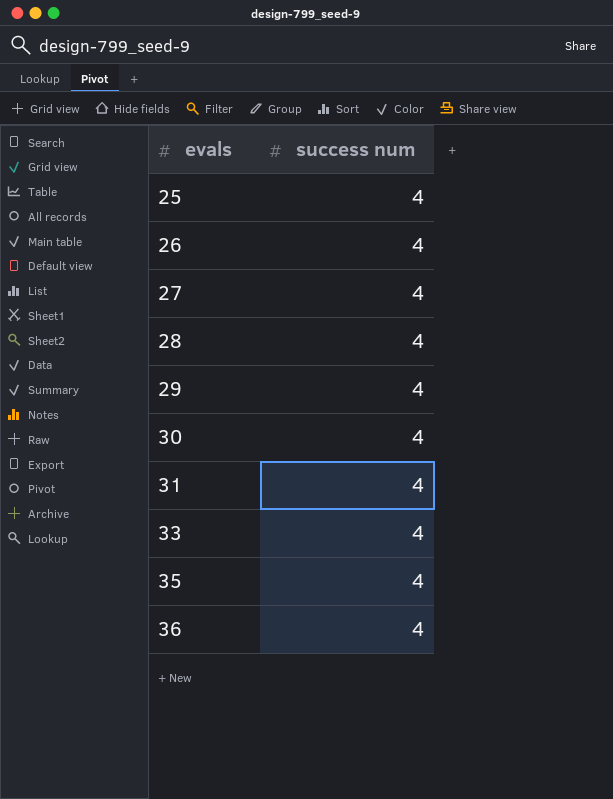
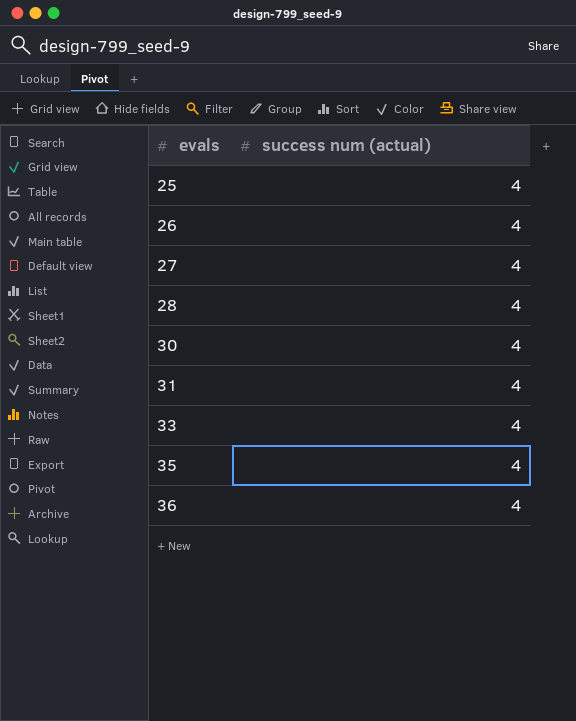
column name: success num -> success num (actual)
row 29: 4 -> none

